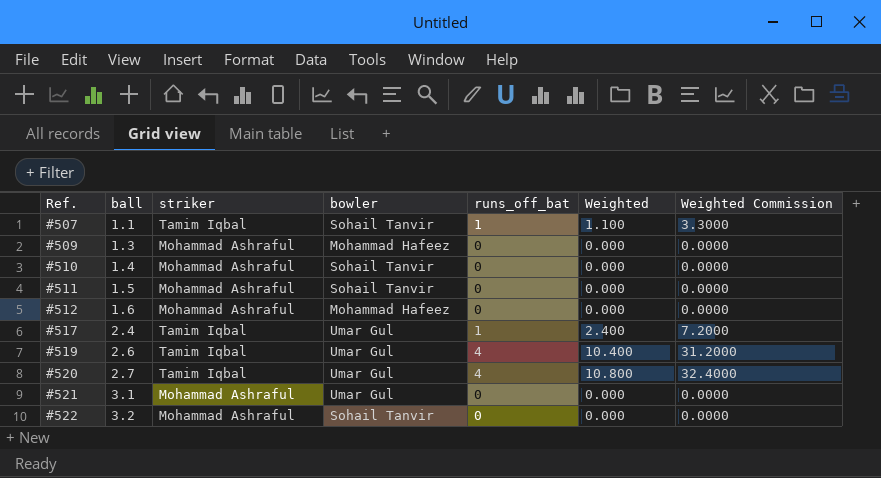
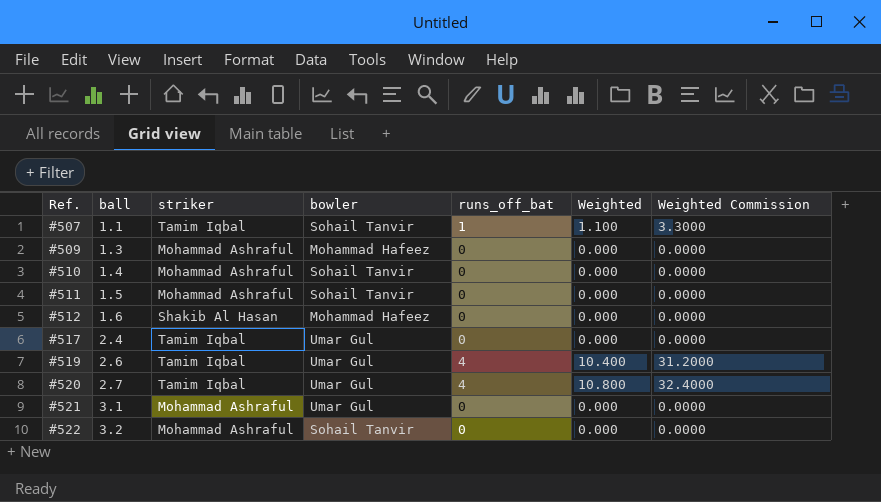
#512 | striker: Mohammad Ashraful -> Shakib Al Hasan
#517 | runs_off_bat: 1 -> 0
#517 | Weighted: 2.400 -> 0.000
#517 | Weighted Commission: 7.2000 -> 0.0000

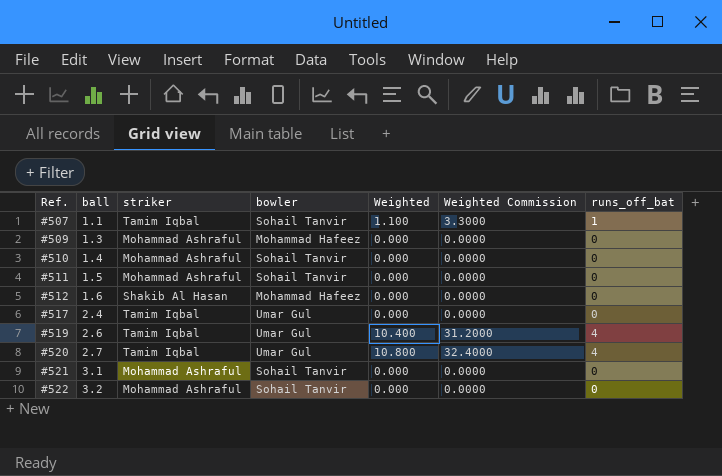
column runs_off_bat | position: 5 -> 7
#521 | bowler: Umar Gul -> Sohail Tanvir

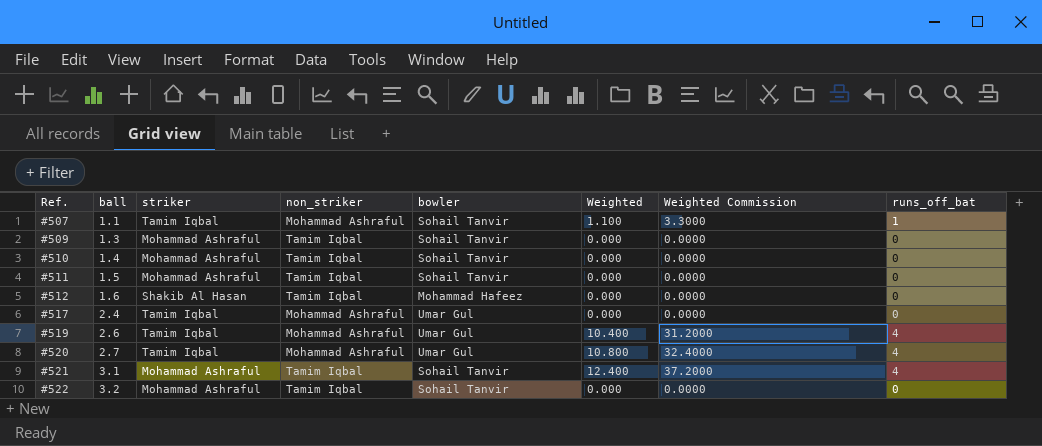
column non_striker | position: none -> 4
#509 | bowler: Mohammad Hafeez -> Sohail Tanvir
#521 | Weighted: 0.000 -> 12.400
#521 | Weighted Commission: 0.0000 -> 37.2000
#521 | runs_off_bat: 0 -> 4

